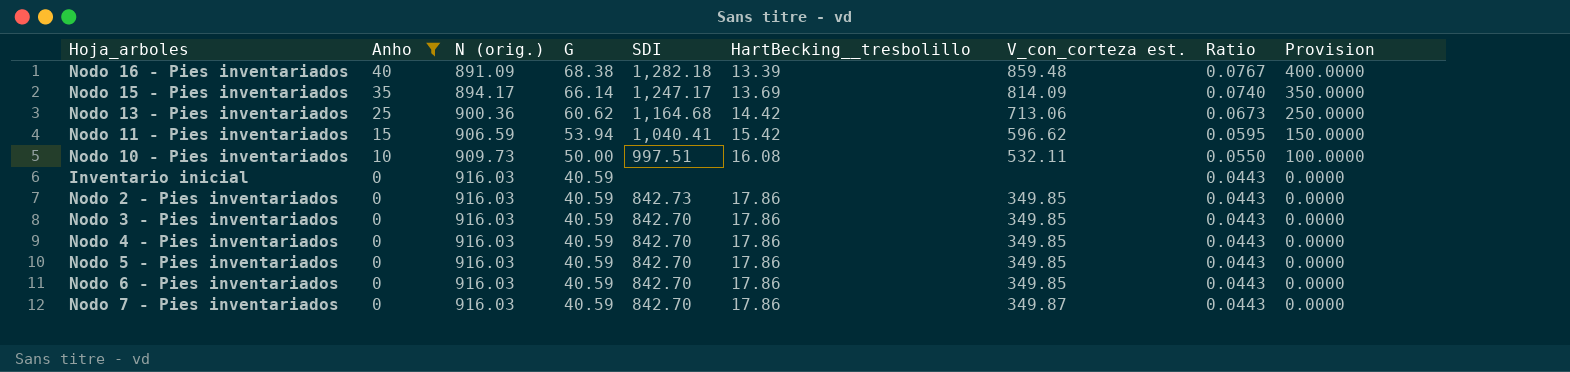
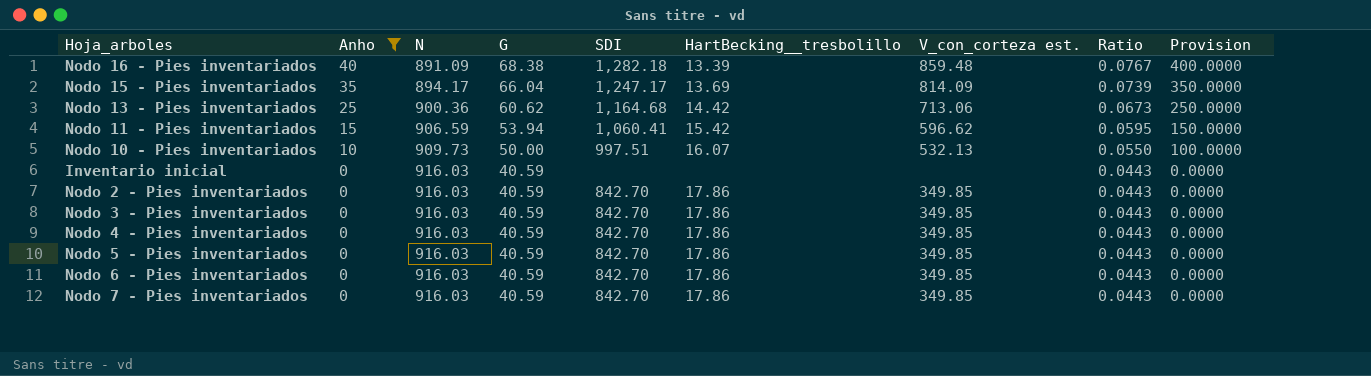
column name: N (orig.) -> N
Nodo 15 - Pies inventariados | G: 66.14 -> 66.04
Nodo 15 - Pies inventariados | Ratio: 0.0740 -> 0.0739
Nodo 11 - Pies inventariados | SDI: 1,040.41 -> 1,060.41
Nodo 10 - Pies inventariados | HartBecking__tresbolillo: 16.08 -> 16.07
Nodo 10 - Pies inventariados | V_con_corteza est.: 532.11 -> 532.13
Nodo 2 - Pies inventariados | SDI: 842.73 -> 842.70
Nodo 7 - Pies inventariados | V_con_corteza est.: 349.87 -> 349.85

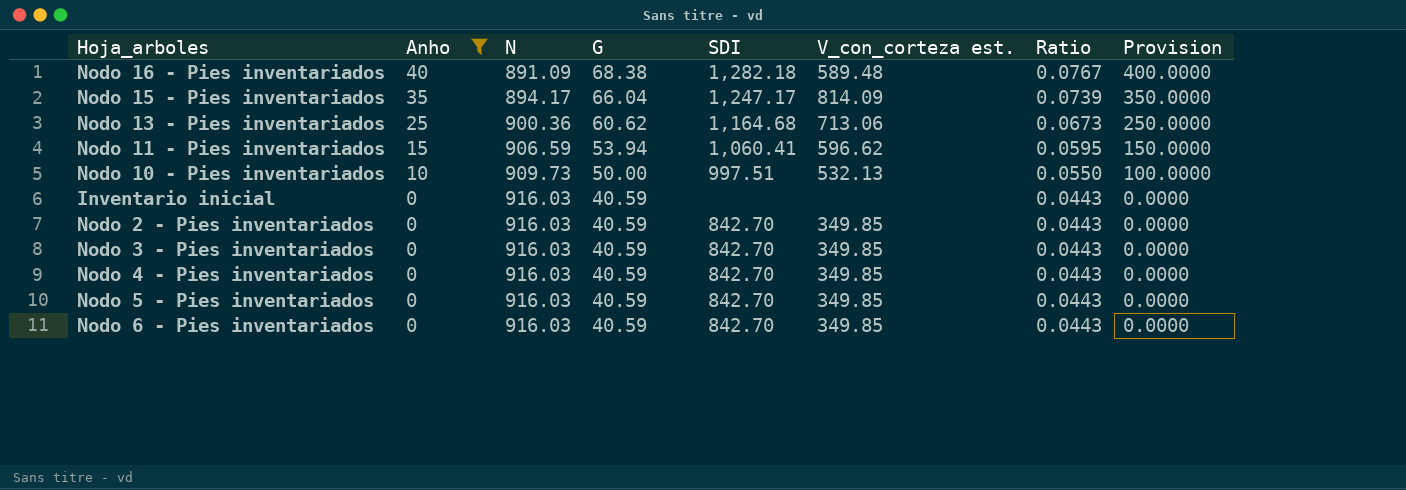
column HartBecking__tresbolillo | position: 6 -> none
row Nodo 7 - Pies inventariados: 0 | 916.03 | 40.59 | 842.70 | 17.86 | 349.85 | 0.0443 | 0.0000 -> none
Nodo 16 - Pies inventariados | V_con_corteza est.: 859.48 -> 589.48

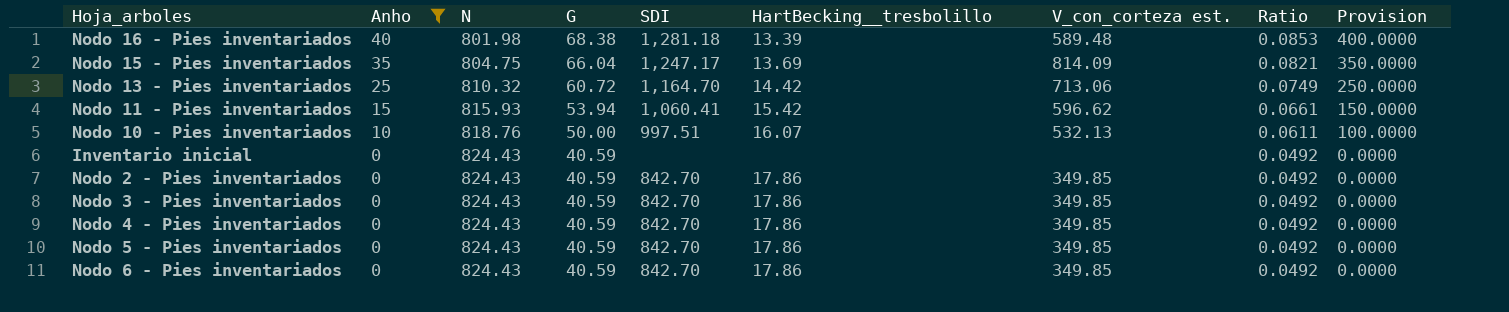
column HartBecking__tresbolillo | position: none -> 6
Nodo 16 - Pies inventariados | N: 891.09 -> 801.98
Nodo 16 - Pies inventariados | SDI: 1,282.18 -> 1,281.18
Nodo 16 - Pies inventariados | Ratio: 0.0767 -> 0.0853
Nodo 15 - Pies inventariados | N: 894.17 -> 804.75
Nodo 15 - Pies inventariados | Ratio: 0.0739 -> 0.0821
Nodo 13 - Pies inventariados | N: 900.36 -> 810.32
Nodo 13 - Pies inventariados | G: 60.62 -> 60.72
Nodo 13 - Pies inventariados | SDI: 1,164.68 -> 1,164.70
Nodo 13 - Pies inventariados | Ratio: 0.0673 -> 0.0749
Nodo 11 - Pies inventariados | N: 906.59 -> 815.93
Nodo 11 - Pies inventariados | Ratio: 0.0595 -> 0.0661
Nodo 10 - Pies inventariados | N: 909.73 -> 818.76
Nodo 10 - Pies inventariados | Ratio: 0.0550 -> 0.0611
Inventario inicial | N: 916.03 -> 824.43
Inventario inicial | Ratio: 0.0443 -> 0.0492
Nodo 2 - Pies inventariados | N: 916.03 -> 824.43
Nodo 2 - Pies inventariados | Ratio: 0.0443 -> 0.0492
Nodo 3 - Pies inventariados | N: 916.03 -> 824.43
Nodo 3 - Pies inventariados | Ratio: 0.0443 -> 0.0492
Nodo 4 - Pies inventariados | N: 916.03 -> 824.43
Nodo 4 - Pies inventariados | Ratio: 0.0443 -> 0.0492
Nodo 5 - Pies inventariados | N: 916.03 -> 824.43
Nodo 5 - Pies inventariados | Ratio: 0.0443 -> 0.0492
Nodo 6 - Pies inventariados | N: 916.03 -> 824.43
Nodo 6 - Pies inventariados | Ratio: 0.0443 -> 0.0492

